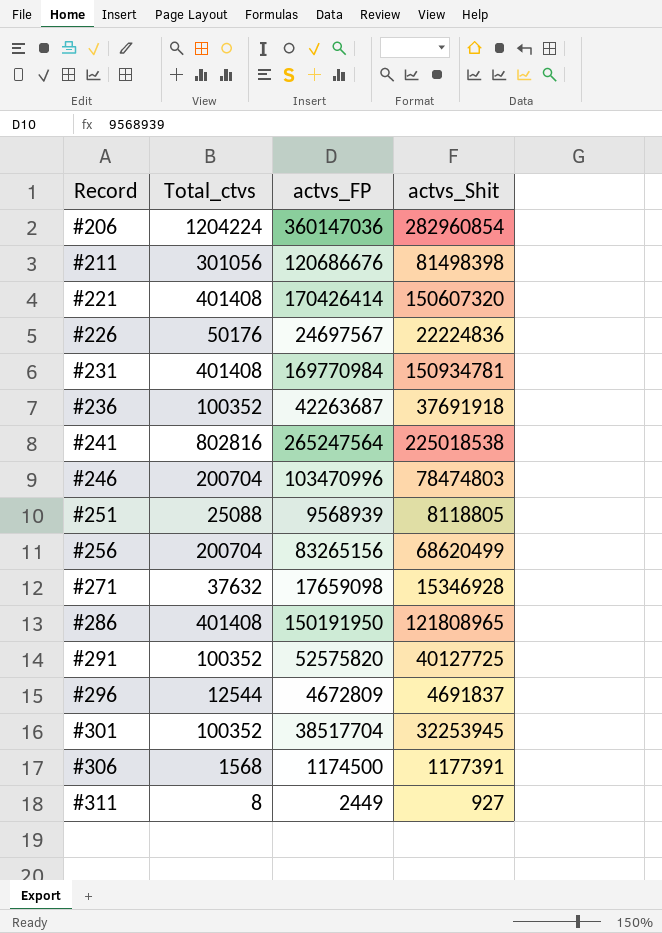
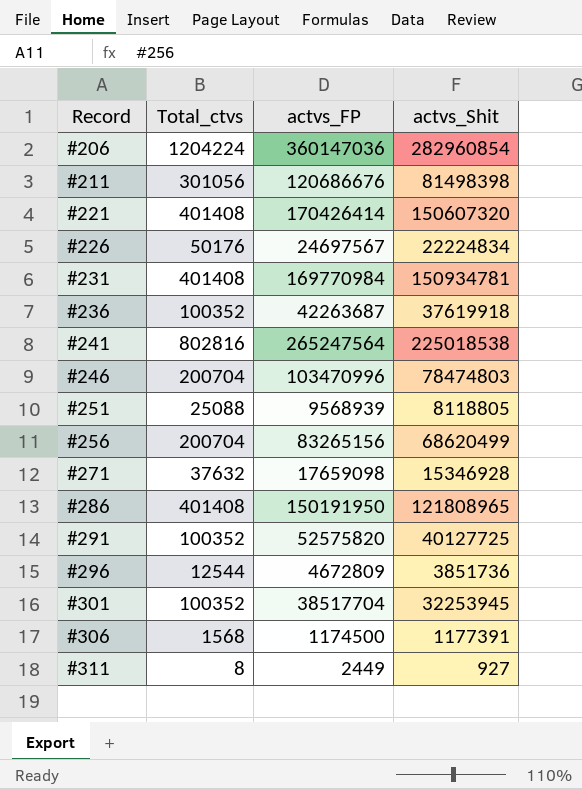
#226 | actvs_Shit: 22224836 -> 22224834
#236 | actvs_Shit: 37691918 -> 37619918
#296 | actvs_Shit: 4691837 -> 3851736

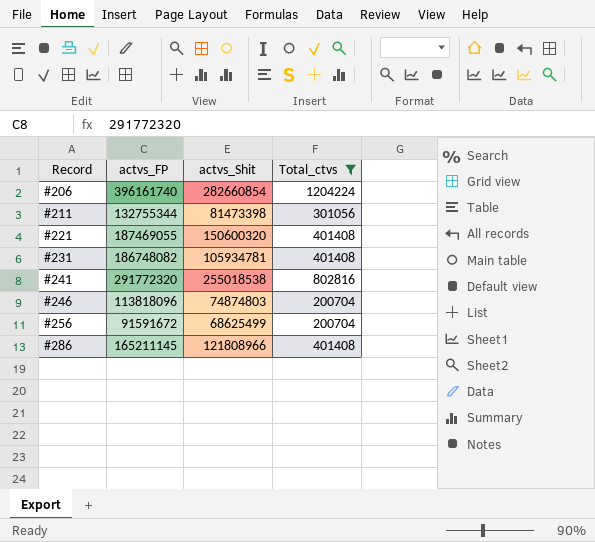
filter: none -> Total_ctvs >= 200704
column Total_ctvs | position: 2 -> 4
#206 | actvs_FP: 360147036 -> 396161740
#206 | actvs_Shit: 282960854 -> 282660854
#211 | actvs_FP: 120686676 -> 132755344
#211 | actvs_Shit: 81498398 -> 81473398
#221 | actvs_FP: 170426414 -> 187469055
#221 | actvs_Shit: 150607320 -> 150600320
#231 | actvs_FP: 169770984 -> 186748082
#231 | actvs_Shit: 150934781 -> 105934781
#241 | actvs_FP: 265247564 -> 291772320
#241 | actvs_Shit: 225018538 -> 255018538
#246 | actvs_FP: 103470996 -> 113818096
#246 | actvs_Shit: 78474803 -> 74874803
#256 | actvs_FP: 83265156 -> 91591672
#256 | actvs_Shit: 68620499 -> 68625499
#286 | actvs_FP: 150191950 -> 165211145
#286 | actvs_Shit: 121808965 -> 121808966

